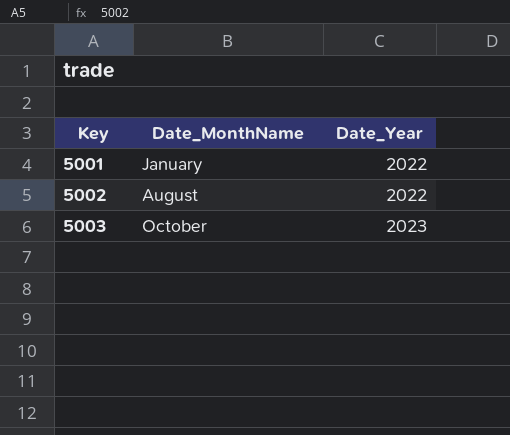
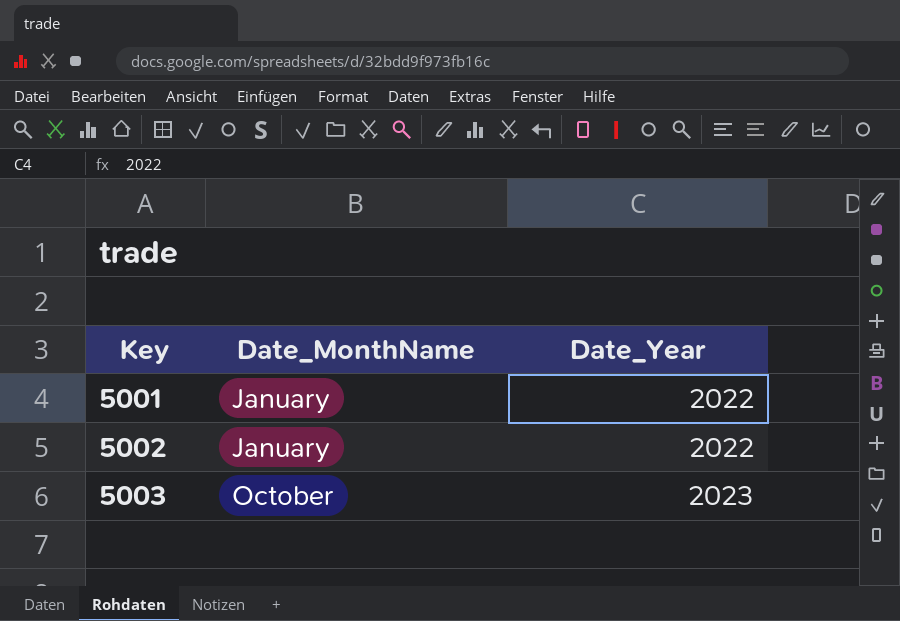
5002 | Date_MonthName: August -> January

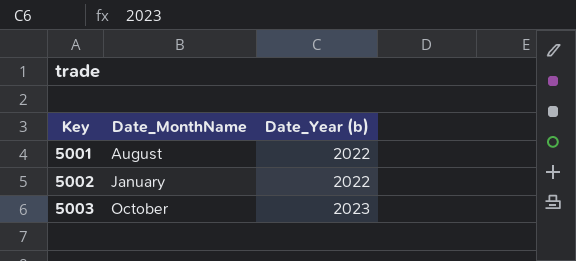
column name: Date_Year -> Date_Year (b)
5001 | Date_MonthName: January -> August

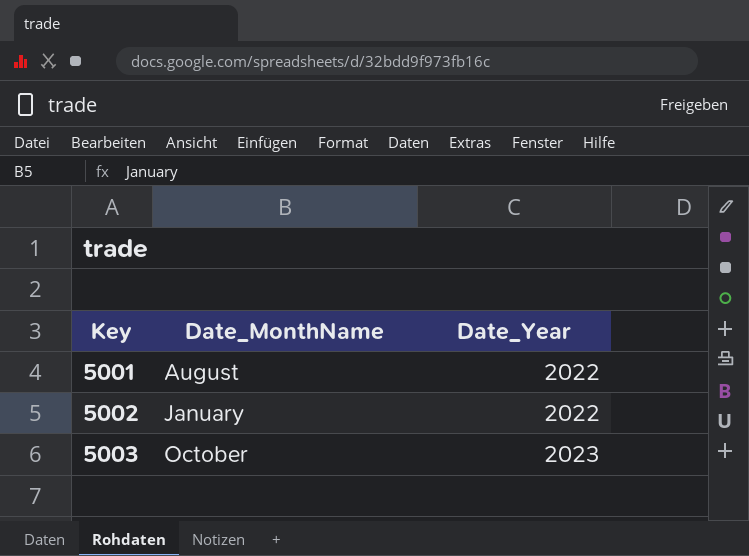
column name: Date_Year (b) -> Date_Year

